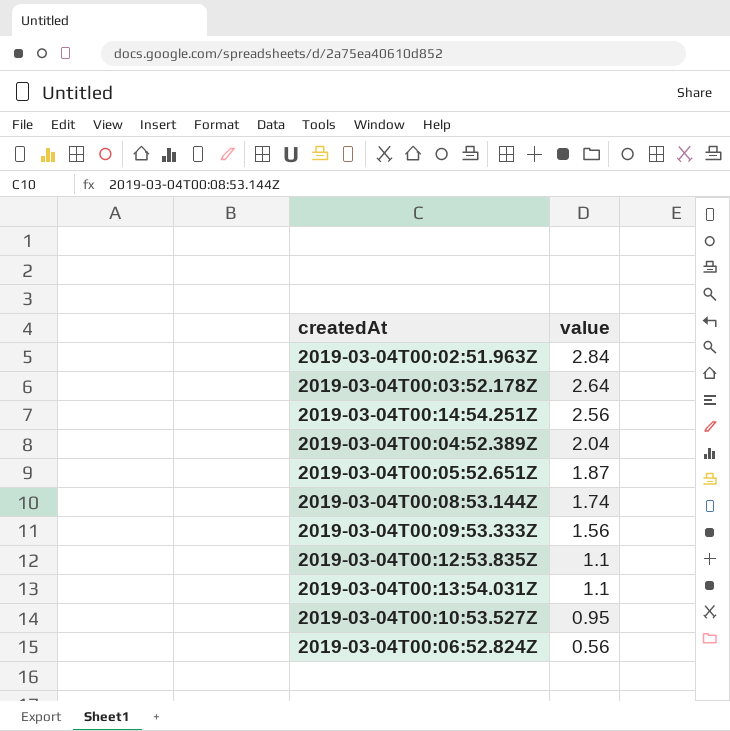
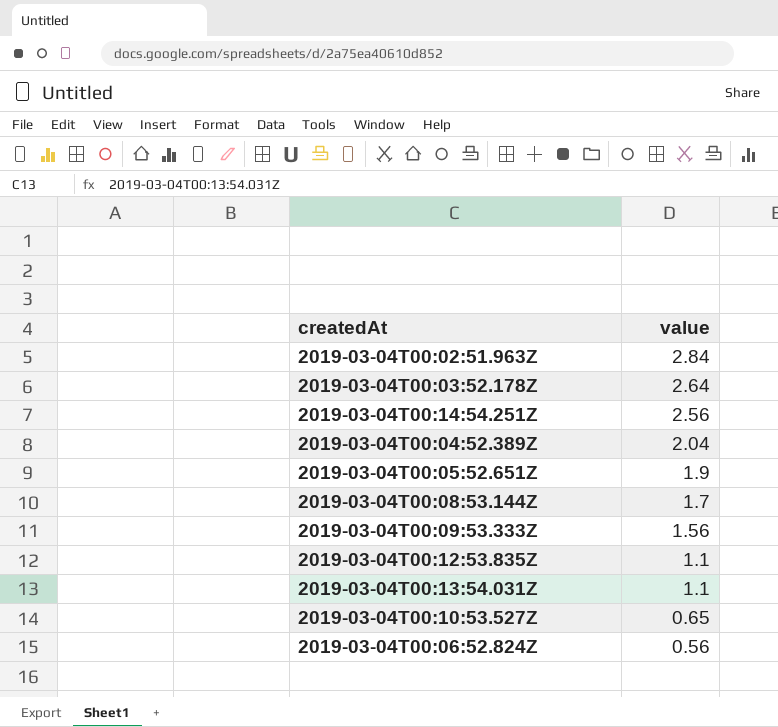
2019-03-04T00:05:52.651Z | value: 1.87 -> 1.9
2019-03-04T00:08:53.144Z | value: 1.74 -> 1.7
2019-03-04T00:10:53.527Z | value: 0.95 -> 0.65

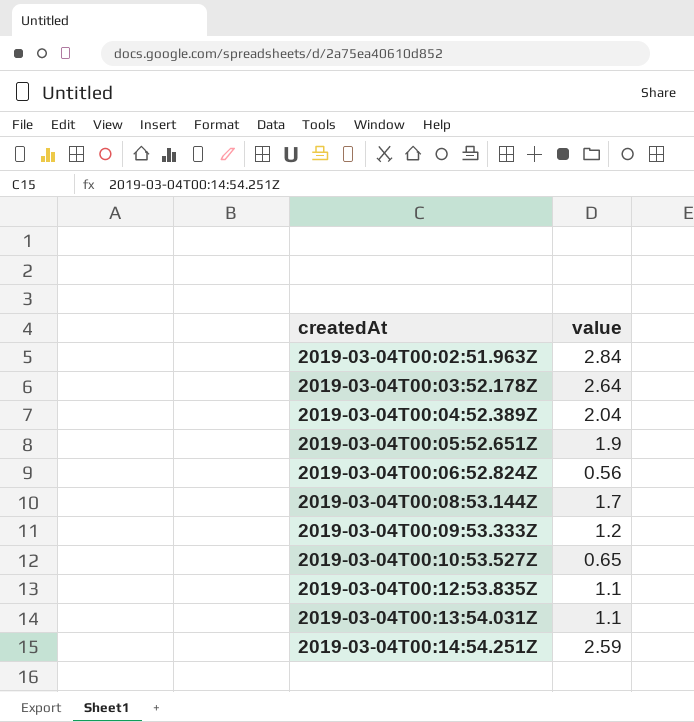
row order: value descending -> createdAt ascending
2019-03-04T00:09:53.333Z | value: 1.56 -> 1.2
2019-03-04T00:14:54.251Z | value: 2.56 -> 2.59

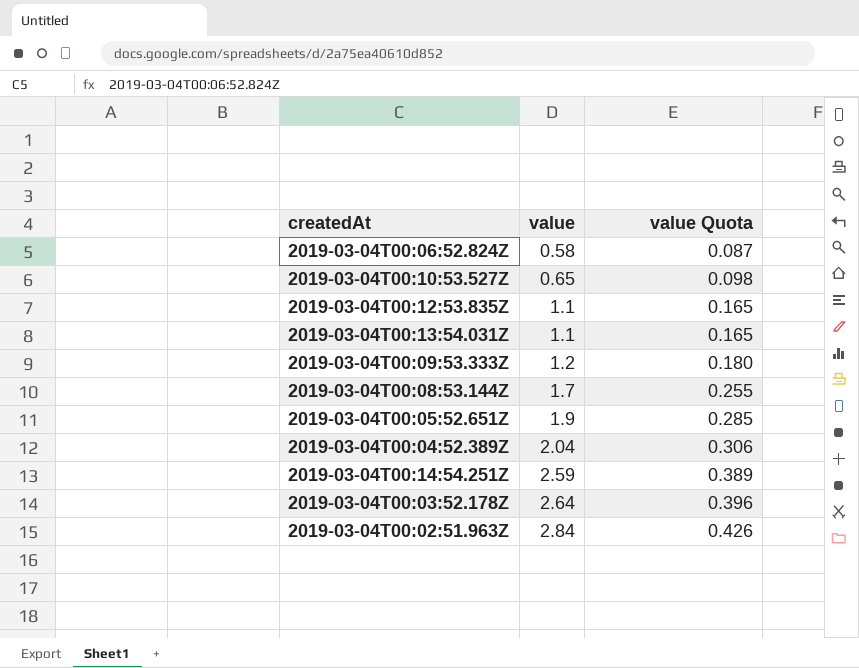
row order: createdAt ascending -> value ascending
column value Quota | formula: none -> [value] * 0.15
2019-03-04T00:06:52.824Z | value: 0.56 -> 0.58

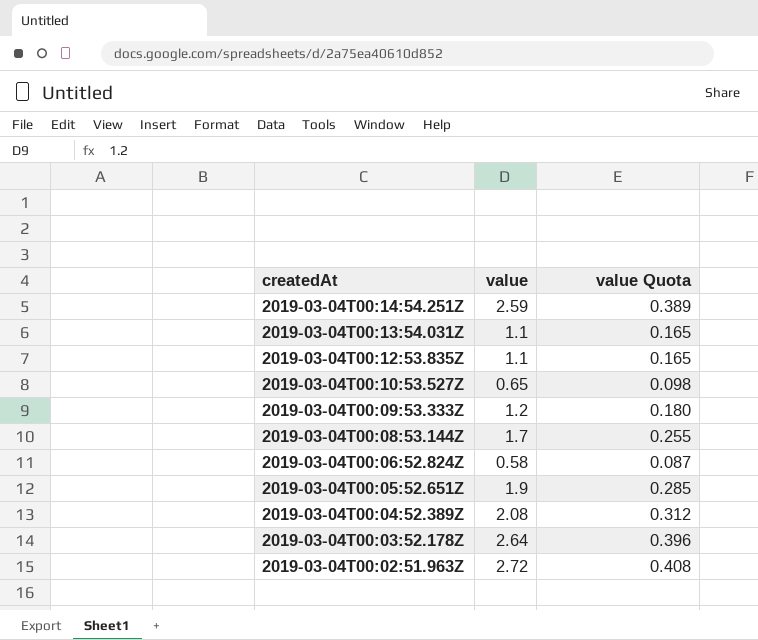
row order: value ascending -> createdAt descending
2019-03-04T00:04:52.389Z | value: 2.04 -> 2.08
2019-03-04T00:04:52.389Z | value Quota: 0.306 -> 0.312
2019-03-04T00:02:51.963Z | value: 2.84 -> 2.72
2019-03-04T00:02:51.963Z | value Quota: 0.426 -> 0.408

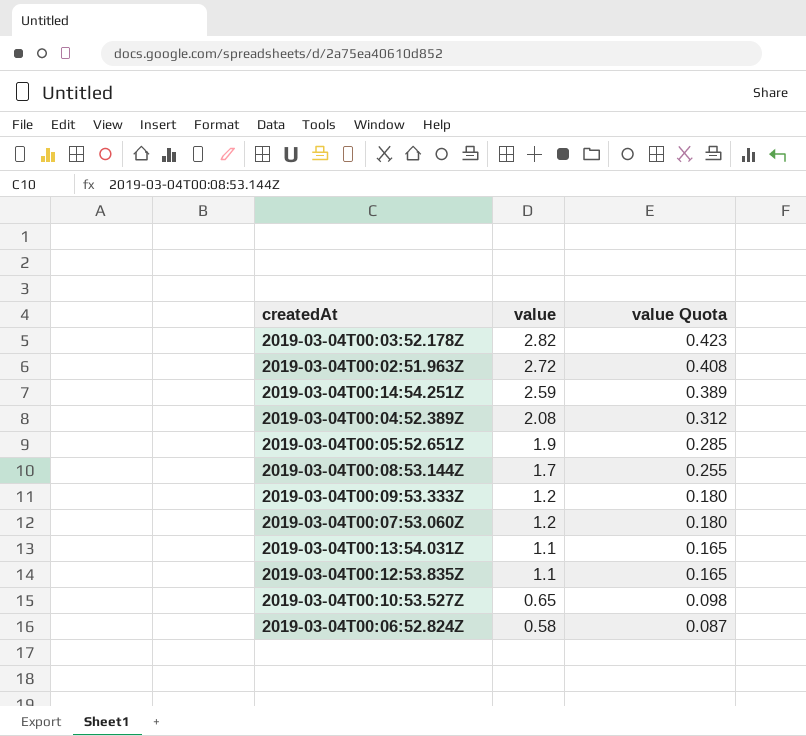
row order: createdAt descending -> value descending
2019-03-04T00:03:52.178Z | value: 2.64 -> 2.82
2019-03-04T00:03:52.178Z | value Quota: 0.396 -> 0.423
row 2019-03-04T00:07:53.060Z: none -> 1.2 | 0.180

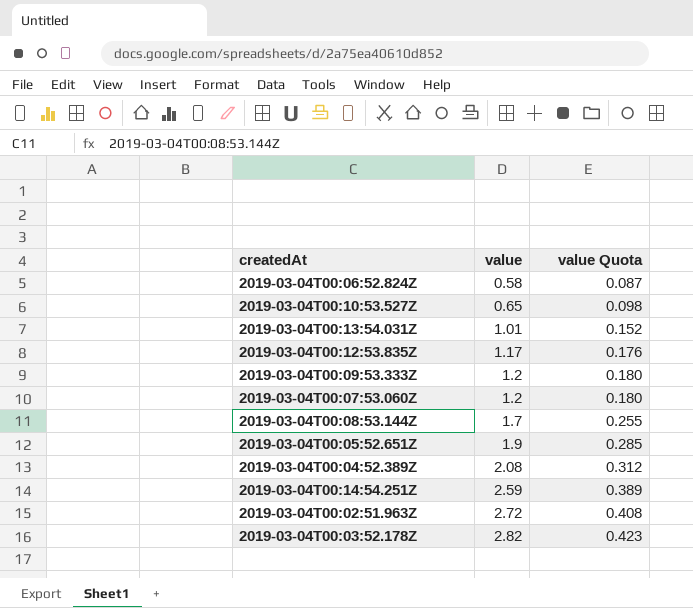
row order: value descending -> value ascending
2019-03-04T00:13:54.031Z | value: 1.1 -> 1.01
2019-03-04T00:13:54.031Z | value Quota: 0.165 -> 0.152
2019-03-04T00:12:53.835Z | value: 1.1 -> 1.17
2019-03-04T00:12:53.835Z | value Quota: 0.165 -> 0.176

